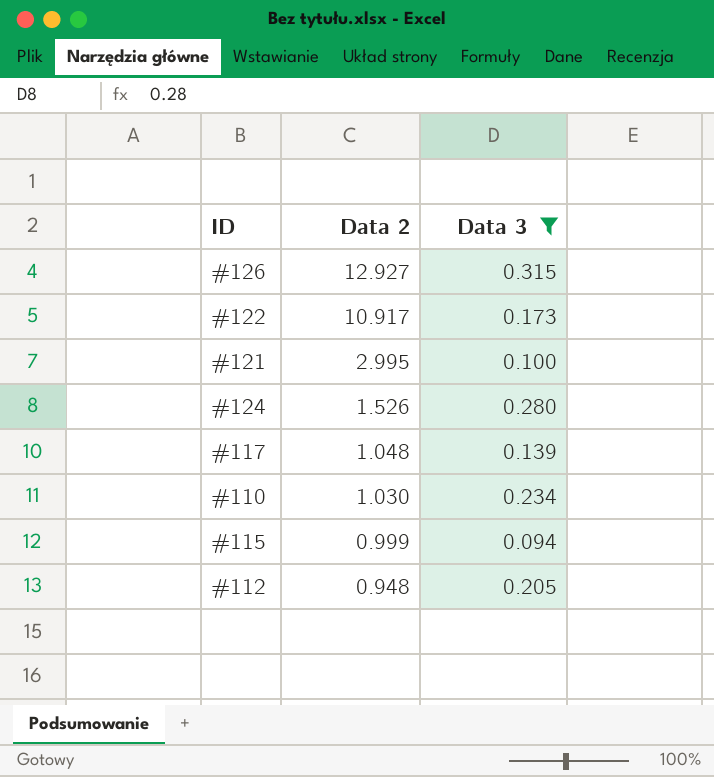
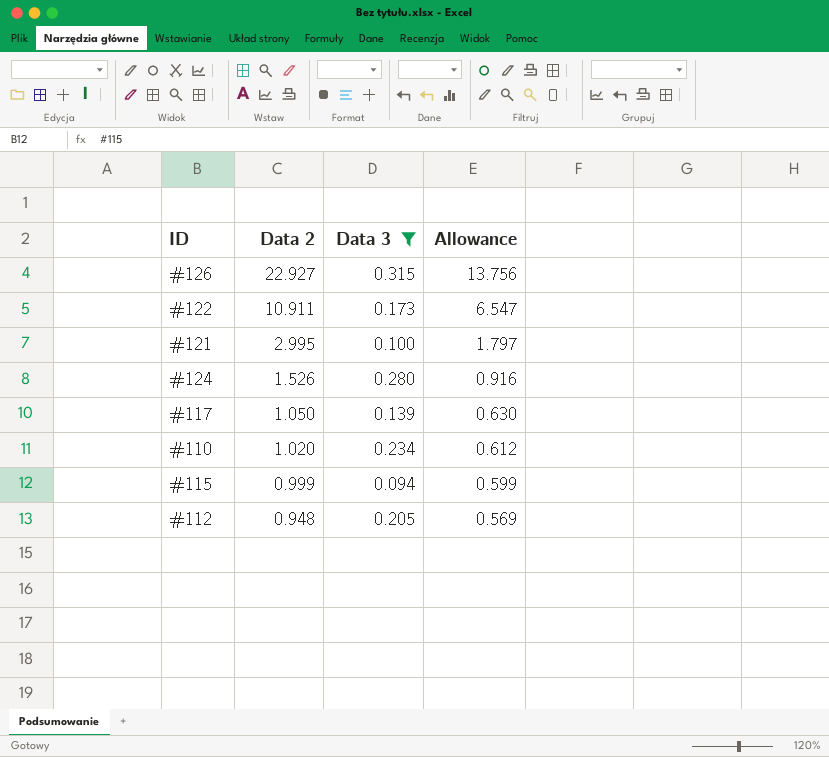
column Allowance | formula: none -> [Data 2] * 0.6
#126 | Data 2: 12.927 -> 22.927
#122 | Data 2: 10.917 -> 10.911
#117 | Data 2: 1.048 -> 1.050
#110 | Data 2: 1.030 -> 1.020

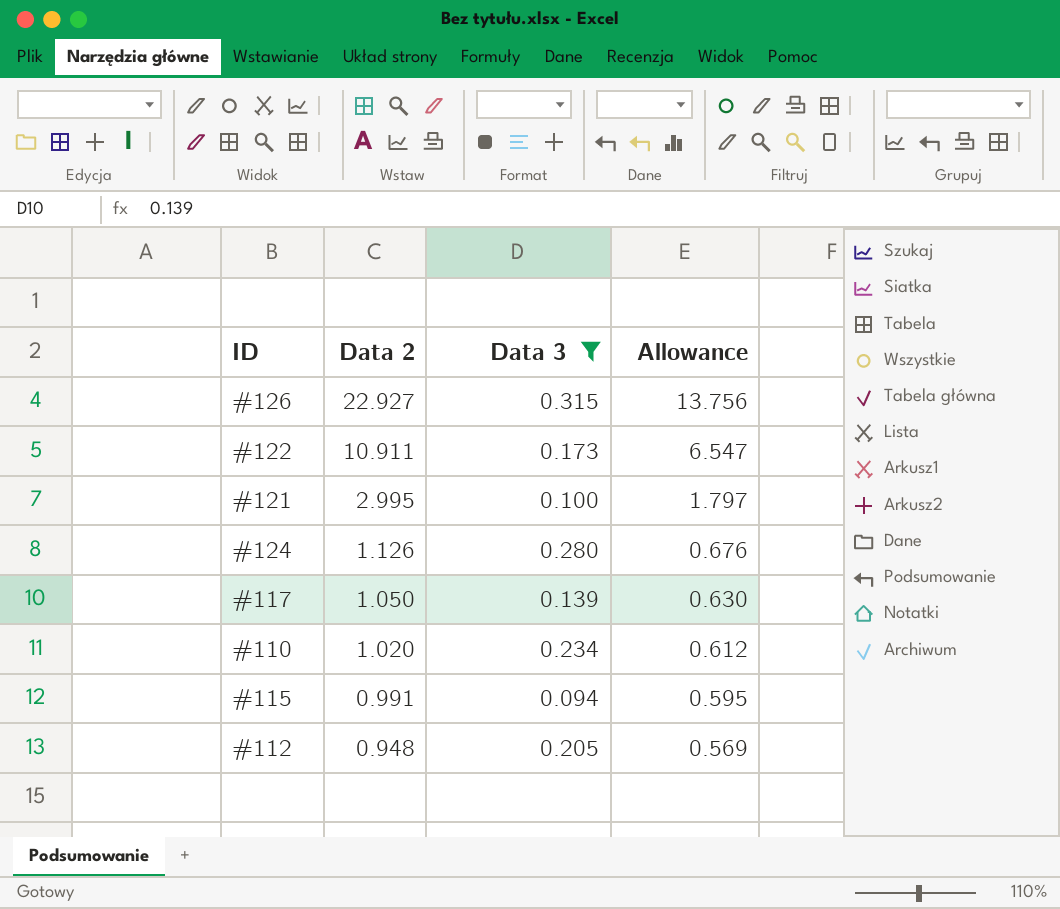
#124 | Data 2: 1.526 -> 1.126
#124 | Allowance: 0.916 -> 0.676
#115 | Data 2: 0.999 -> 0.991
#115 | Allowance: 0.599 -> 0.595

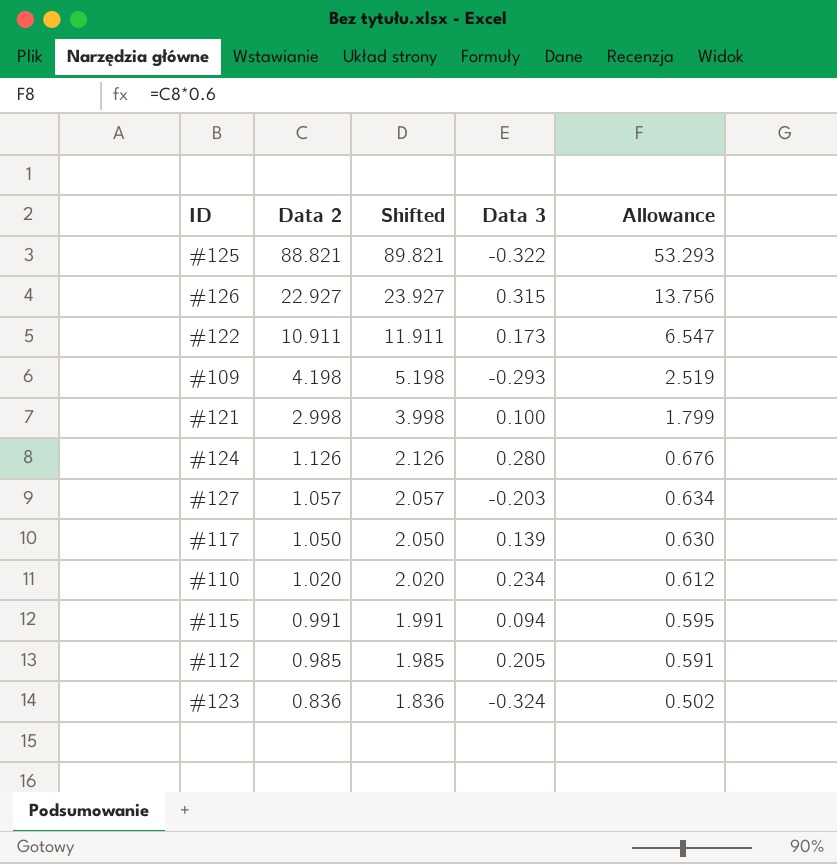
filter: Data 3 >= 0.094 -> none
column Shifted | formula: none -> [Data 2] + 1
#121 | Data 2: 2.995 -> 2.998
#121 | Allowance: 1.797 -> 1.799
#112 | Data 2: 0.948 -> 0.985
#112 | Allowance: 0.569 -> 0.591

